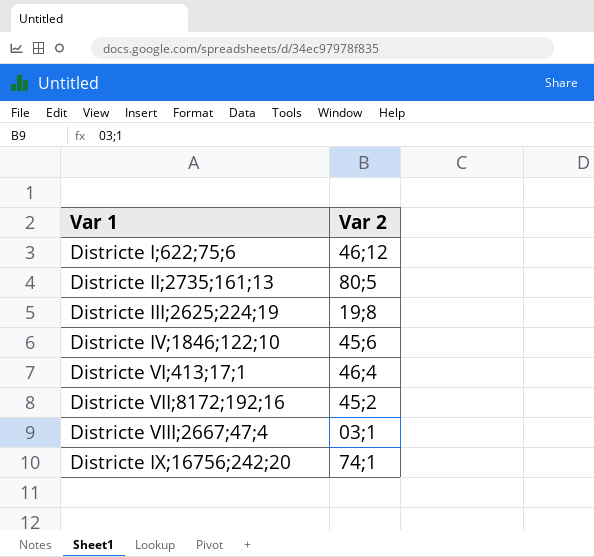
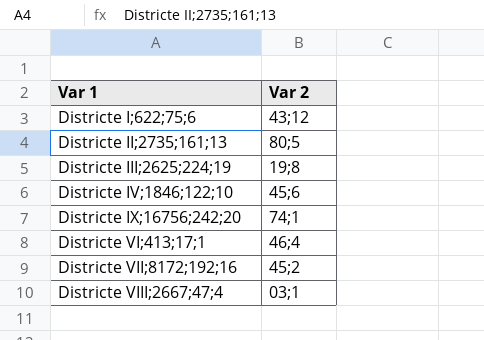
row order: none -> Var 1 ascending
Districte I;622;75;6 | Var 2: 46;12 -> 43;12

